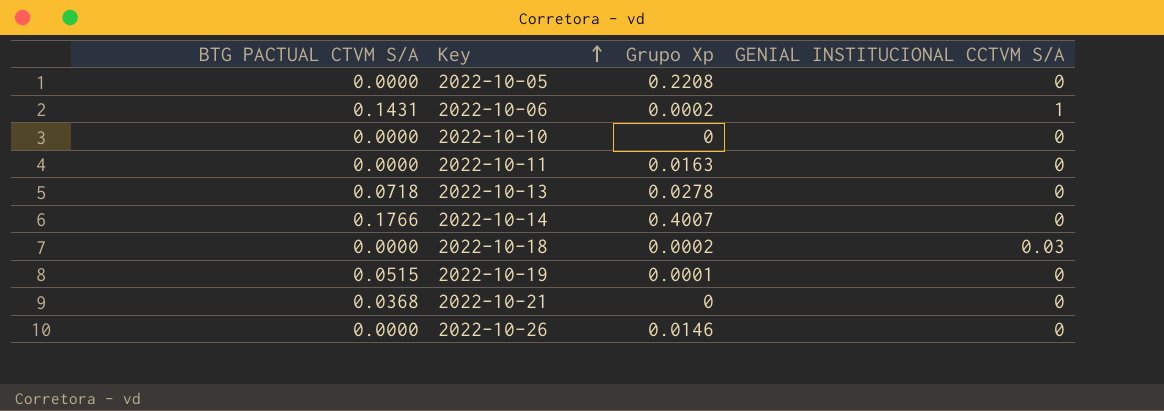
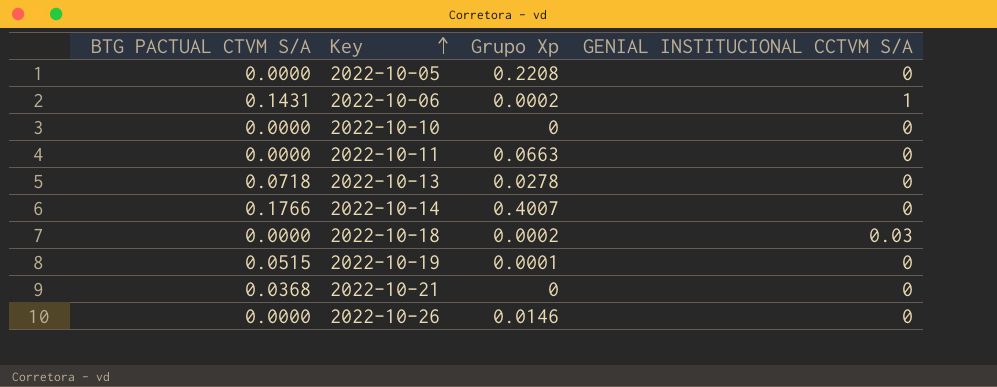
2022-10-11 | Grupo Xp: 0.0163 -> 0.0663

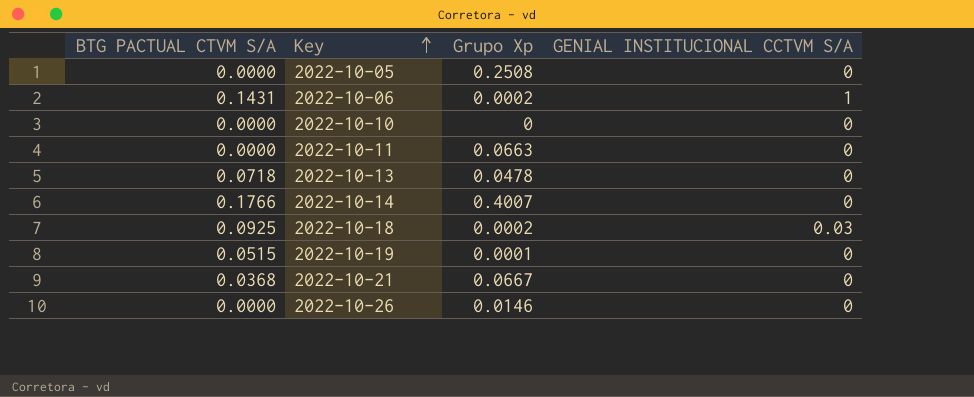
2022-10-05 | Grupo Xp: 0.2208 -> 0.2508
2022-10-13 | Grupo Xp: 0.0278 -> 0.0478
2022-10-18 | BTG PACTUAL CTVM S/A: 0.0000 -> 0.0925
2022-10-21 | Grupo Xp: 0 -> 0.0667

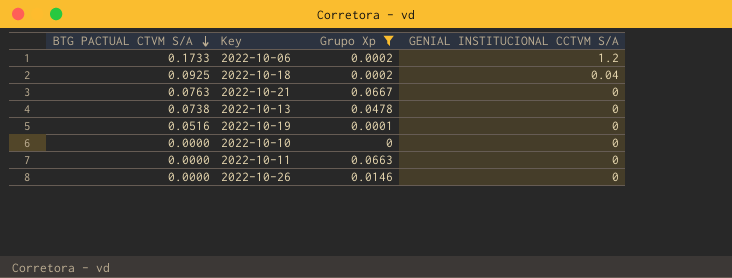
filter: none -> Grupo Xp <= 0.0667
row order: Key ascending -> BTG PACTUAL CTVM S/A descending
2022-10-06 | BTG PACTUAL CTVM S/A: 0.1431 -> 0.1733
2022-10-06 | GENIAL INSTITUCIONAL CCTVM S/A: 1 -> 1.2
2022-10-18 | GENIAL INSTITUCIONAL CCTVM S/A: 0.03 -> 0.04
2022-10-21 | BTG PACTUAL CTVM S/A: 0.0368 -> 0.0763
2022-10-13 | BTG PACTUAL CTVM S/A: 0.0718 -> 0.0738
2022-10-19 | BTG PACTUAL CTVM S/A: 0.0515 -> 0.0516

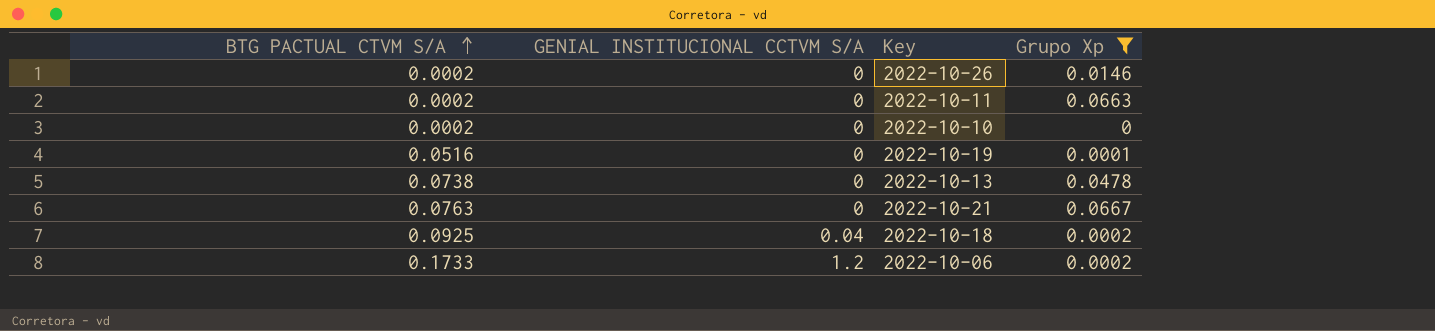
row order: BTG PACTUAL CTVM S/A descending -> BTG PACTUAL CTVM S/A ascending
column GENIAL INSTITUCIONAL CCTVM S/A | position: 4 -> 2
2022-10-26 | BTG PACTUAL CTVM S/A: 0.0000 -> 0.0002
2022-10-11 | BTG PACTUAL CTVM S/A: 0.0000 -> 0.0002
2022-10-10 | BTG PACTUAL CTVM S/A: 0.0000 -> 0.0002

